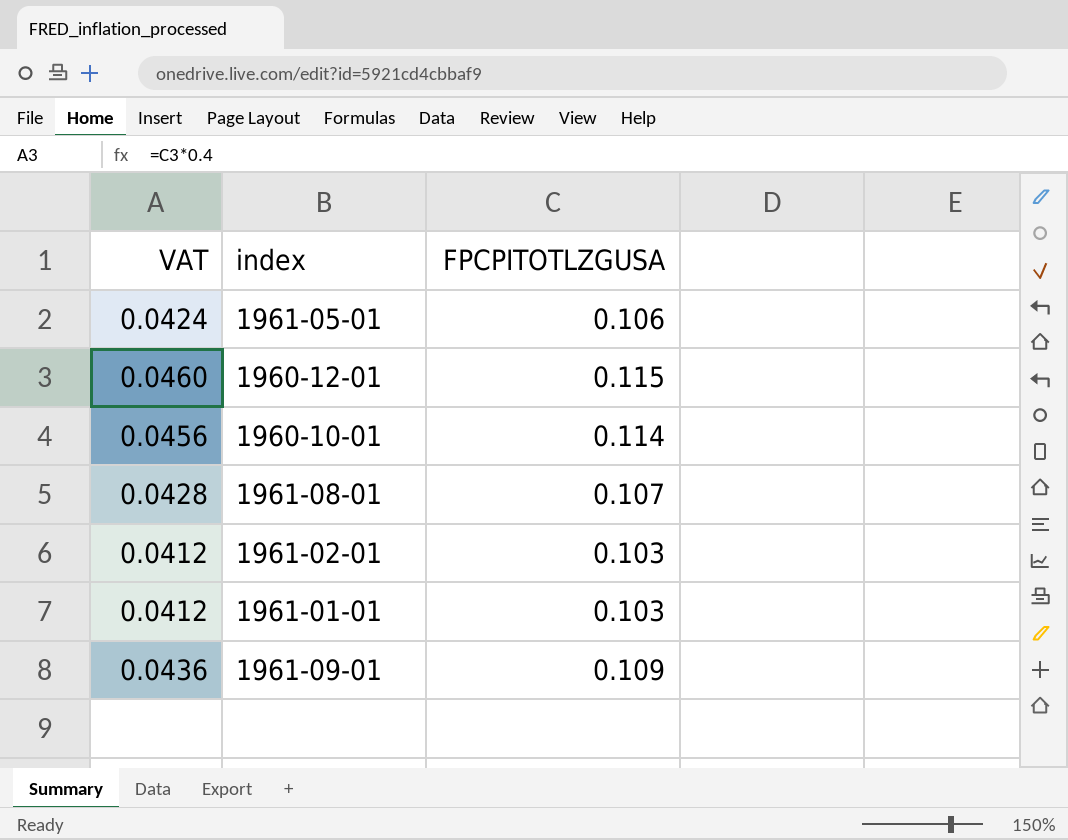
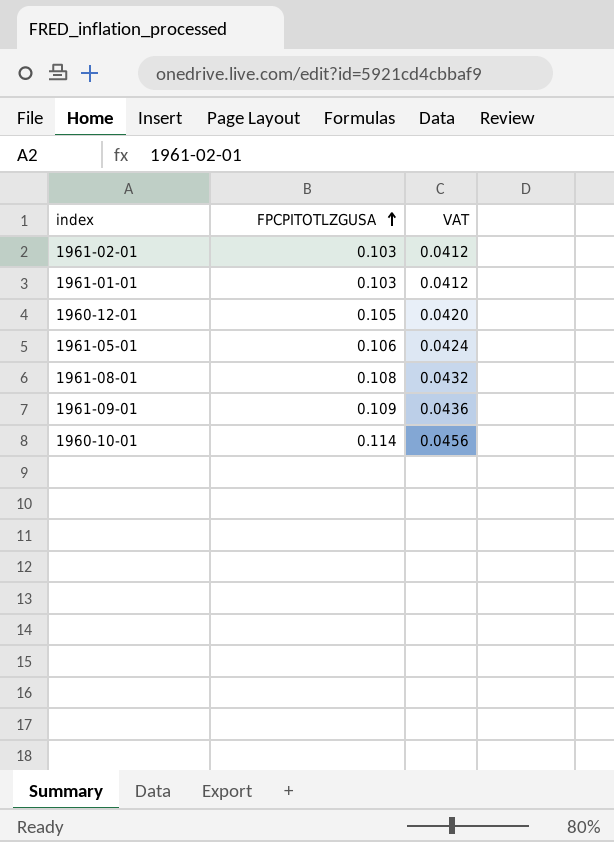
row order: none -> FPCPITOTLZGUSA ascending
column VAT | position: 1 -> 3
1960-12-01 | FPCPITOTLZGUSA: 0.115 -> 0.105
1960-12-01 | VAT: 0.0460 -> 0.0420
1961-08-01 | FPCPITOTLZGUSA: 0.107 -> 0.108
1961-08-01 | VAT: 0.0428 -> 0.0432

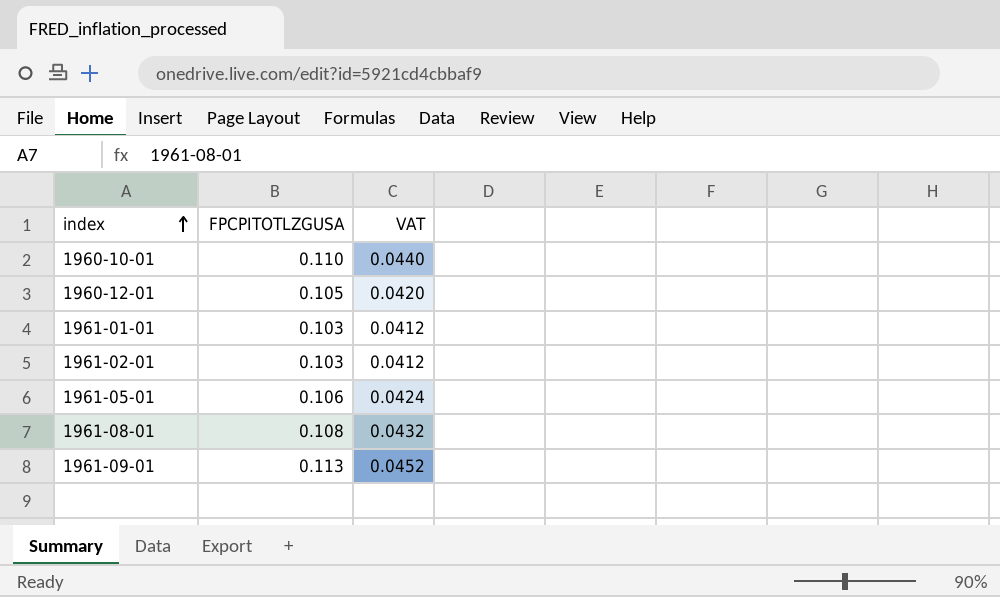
row order: FPCPITOTLZGUSA ascending -> index ascending
1960-10-01 | FPCPITOTLZGUSA: 0.114 -> 0.110
1960-10-01 | VAT: 0.0456 -> 0.0440
1961-09-01 | FPCPITOTLZGUSA: 0.109 -> 0.113
1961-09-01 | VAT: 0.0436 -> 0.0452

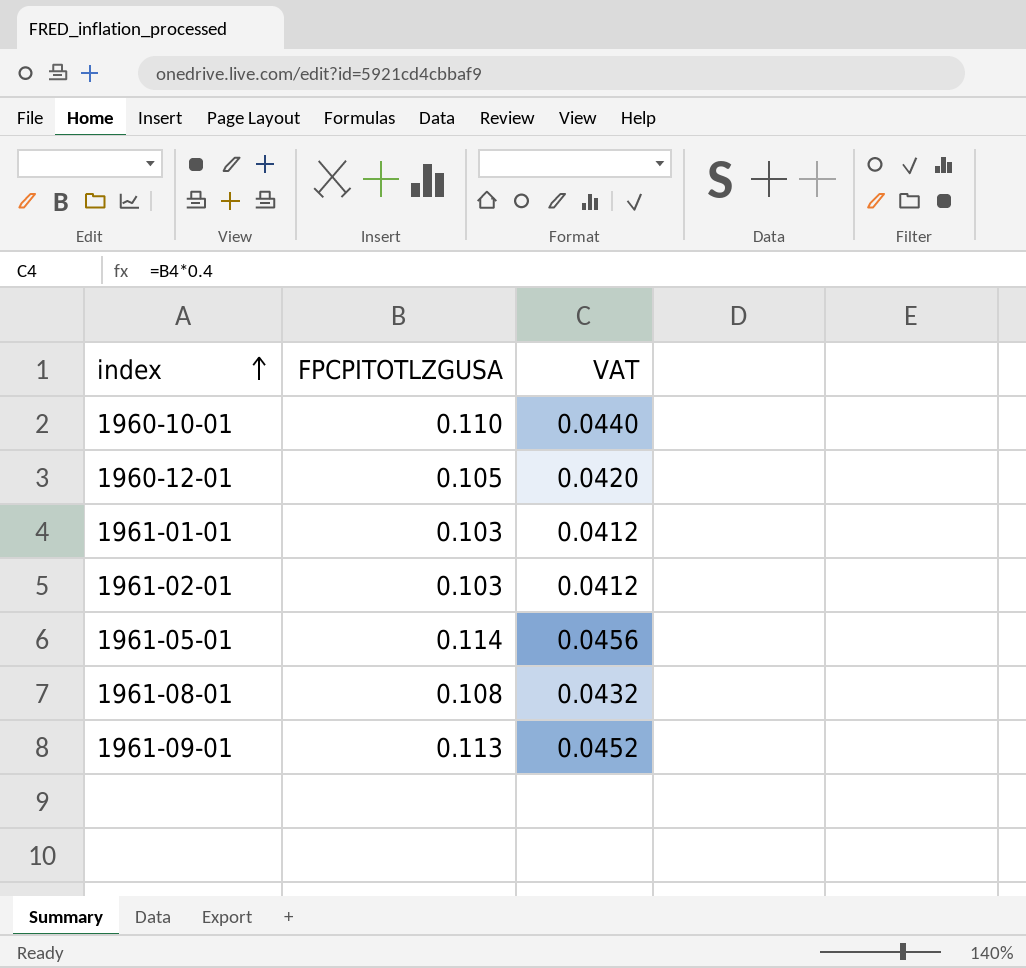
1961-05-01 | FPCPITOTLZGUSA: 0.106 -> 0.114
1961-05-01 | VAT: 0.0424 -> 0.0456

